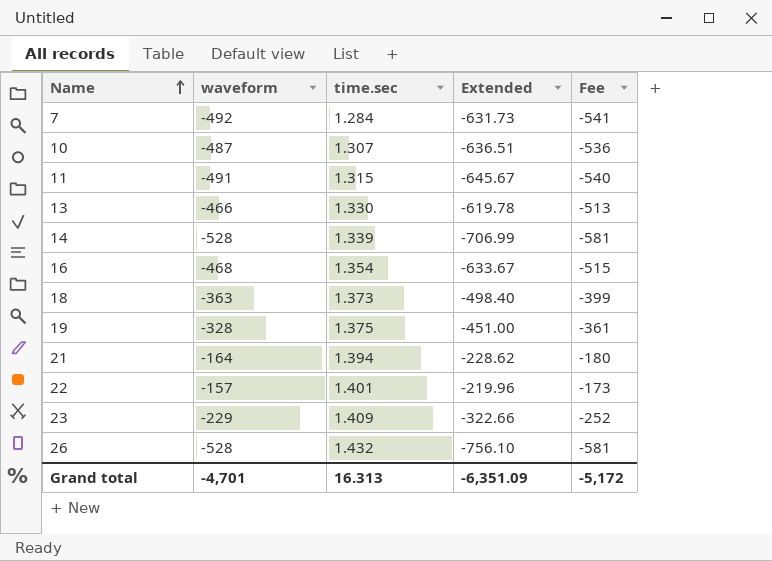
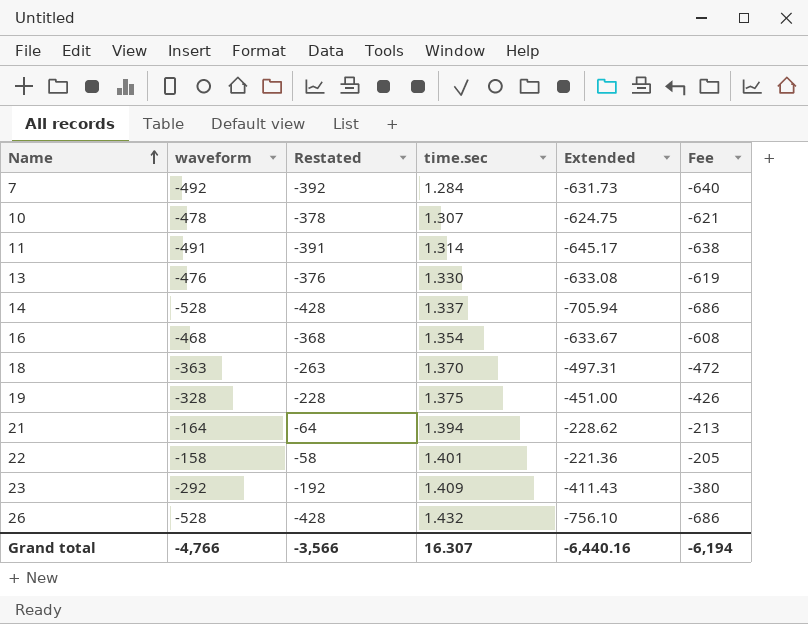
column Restated | formula: none -> [waveform] + 100
column Fee | formula: [waveform] * 1.1 -> [waveform] * 1.3
10 | waveform: -487 -> -478
10 | Extended: -636.51 -> -624.75
11 | time.sec: 1.315 -> 1.314
11 | Extended: -645.67 -> -645.17
13 | waveform: -466 -> -476
13 | Extended: -619.78 -> -633.08
14 | time.sec: 1.339 -> 1.337
14 | Extended: -706.99 -> -705.94
18 | time.sec: 1.373 -> 1.370
18 | Extended: -498.40 -> -497.31
22 | waveform: -157 -> -158
22 | Extended: -219.96 -> -221.36
23 | waveform: -229 -> -292
23 | Extended: -322.66 -> -411.43
Grand total | waveform: -4,701 -> -4,766
Grand total | time.sec: 16.313 -> 16.307
Grand total | Extended: -6,351.09 -> -6,440.16
Grand total | Fee: -5,172 -> -6,194

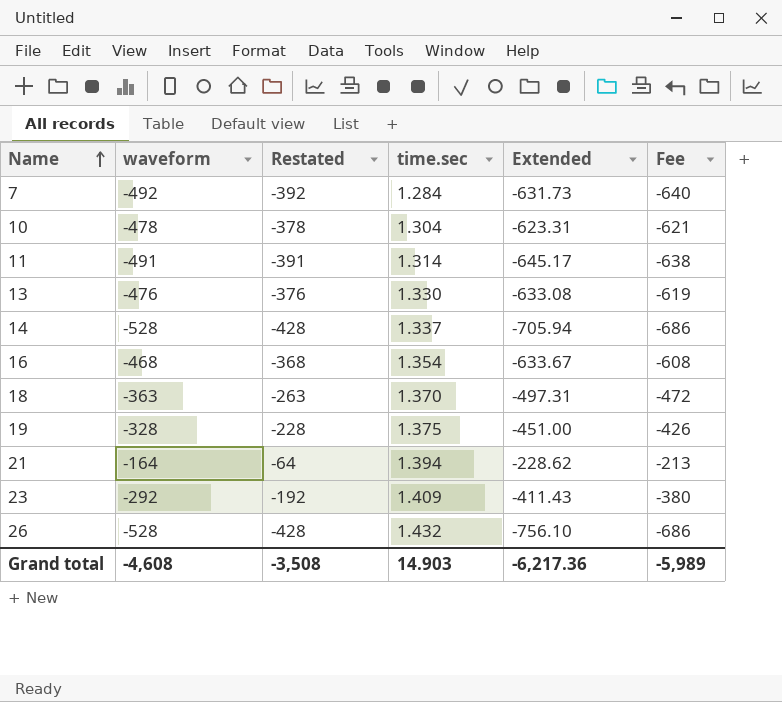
row 22: -158 | -58 | 1.401 | -221.36 | -205 -> none
10 | time.sec: 1.307 -> 1.304
10 | Extended: -624.75 -> -623.31
Grand total | waveform: -4,766 -> -4,608
Grand total | Restated: -3,566 -> -3,508
Grand total | time.sec: 16.307 -> 14.903
Grand total | Extended: -6,440.16 -> -6,217.36
Grand total | Fee: -6,194 -> -5,989

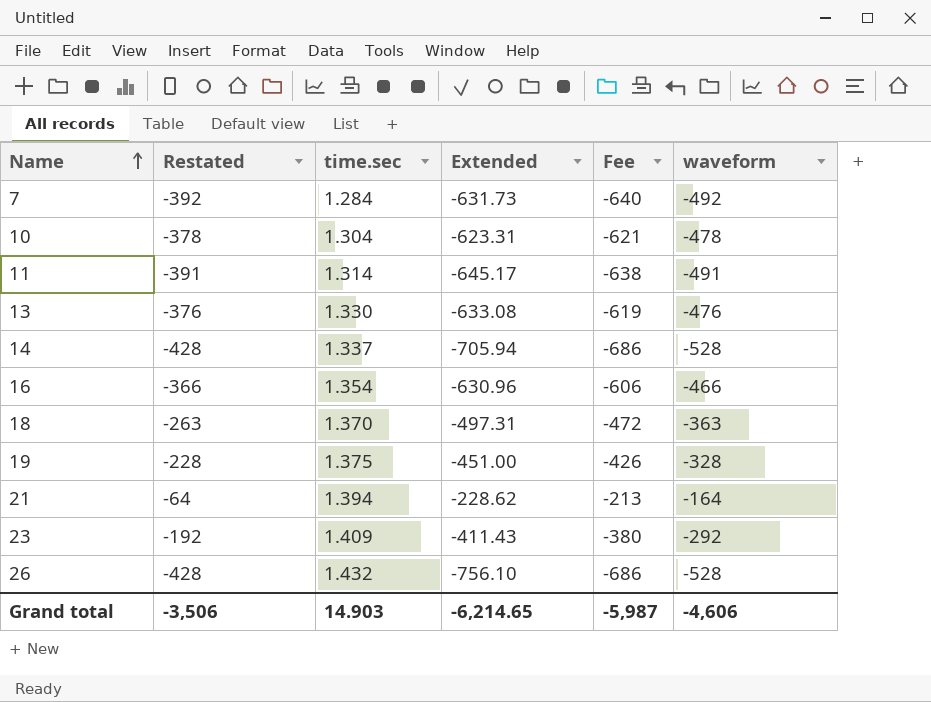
column waveform | position: 2 -> 6
16 | Restated: -368 -> -366
16 | Extended: -633.67 -> -630.96
16 | Fee: -608 -> -606
16 | waveform: -468 -> -466
Grand total | Restated: -3,508 -> -3,506
Grand total | Extended: -6,217.36 -> -6,214.65
Grand total | Fee: -5,989 -> -5,987
Grand total | waveform: -4,608 -> -4,606

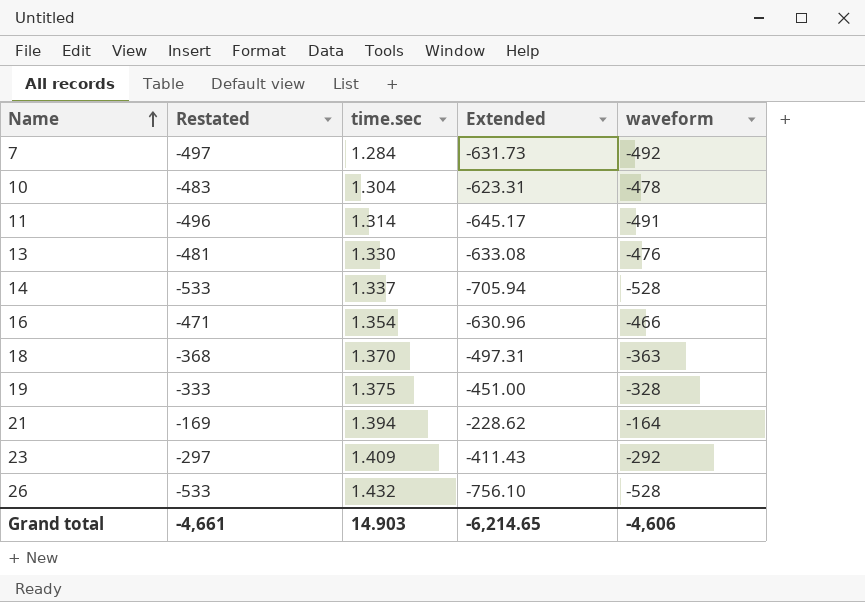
column Fee | formula: [waveform] * 1.3 -> none
column Restated | formula: [waveform] + 100 -> [waveform] - 5
Grand total | Restated: -3,506 -> -4,661

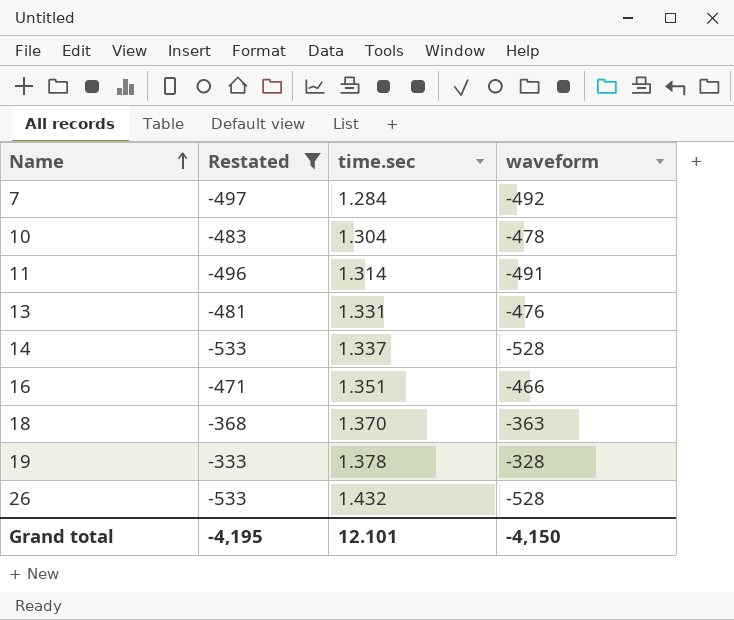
filter: none -> Restated <= -333
column Extended | formula: [time.sec] * [waveform] -> none
13 | time.sec: 1.330 -> 1.331
16 | time.sec: 1.354 -> 1.351
19 | time.sec: 1.375 -> 1.378
Grand total | Restated: -4,661 -> -4,195
Grand total | time.sec: 14.903 -> 12.101
Grand total | waveform: -4,606 -> -4,150

